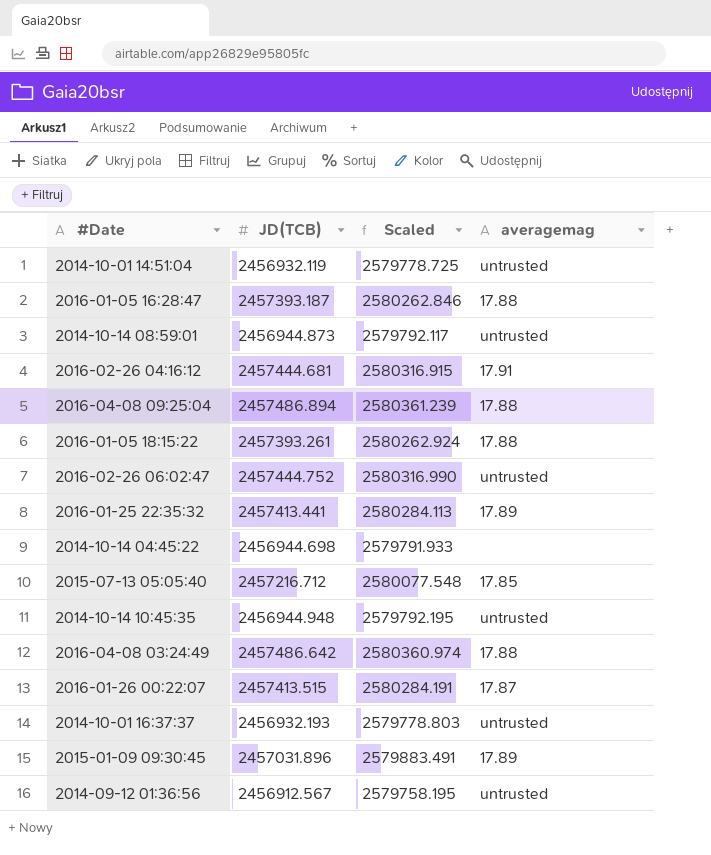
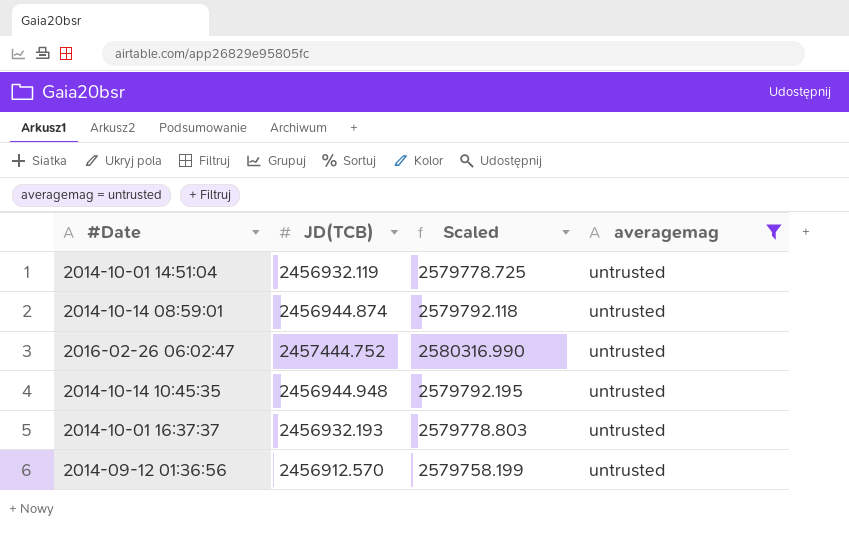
filter: none -> averagemag = untrusted
2014-10-14 08:59:01 | JD(TCB): 2456944.873 -> 2456944.874
2014-10-14 08:59:01 | Scaled: 2579792.117 -> 2579792.118
2014-09-12 01:36:56 | JD(TCB): 2456912.567 -> 2456912.570
2014-09-12 01:36:56 | Scaled: 2579758.195 -> 2579758.199

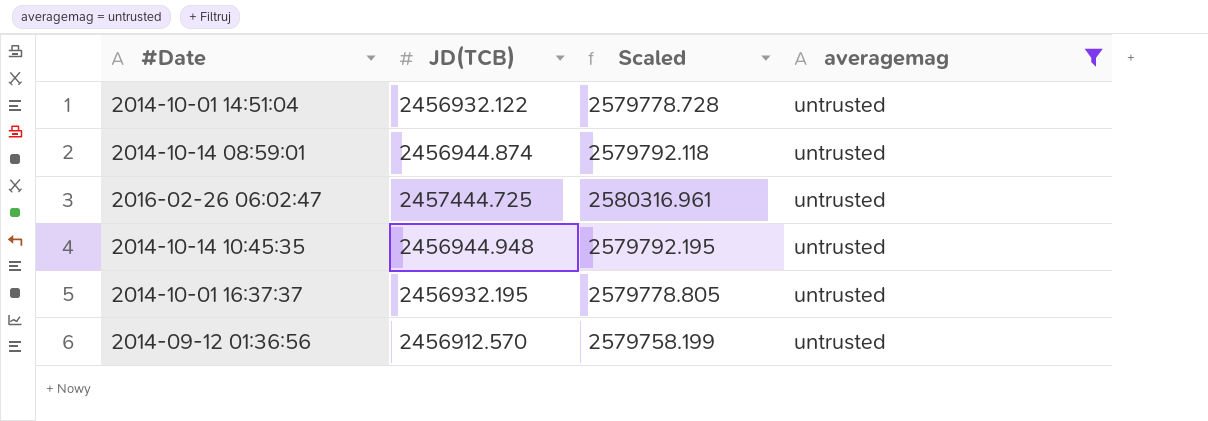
2014-10-01 14:51:04 | JD(TCB): 2456932.119 -> 2456932.122
2014-10-01 14:51:04 | Scaled: 2579778.725 -> 2579778.728
2016-02-26 06:02:47 | JD(TCB): 2457444.752 -> 2457444.725
2016-02-26 06:02:47 | Scaled: 2580316.990 -> 2580316.961
2014-10-01 16:37:37 | JD(TCB): 2456932.193 -> 2456932.195
2014-10-01 16:37:37 | Scaled: 2579778.803 -> 2579778.805

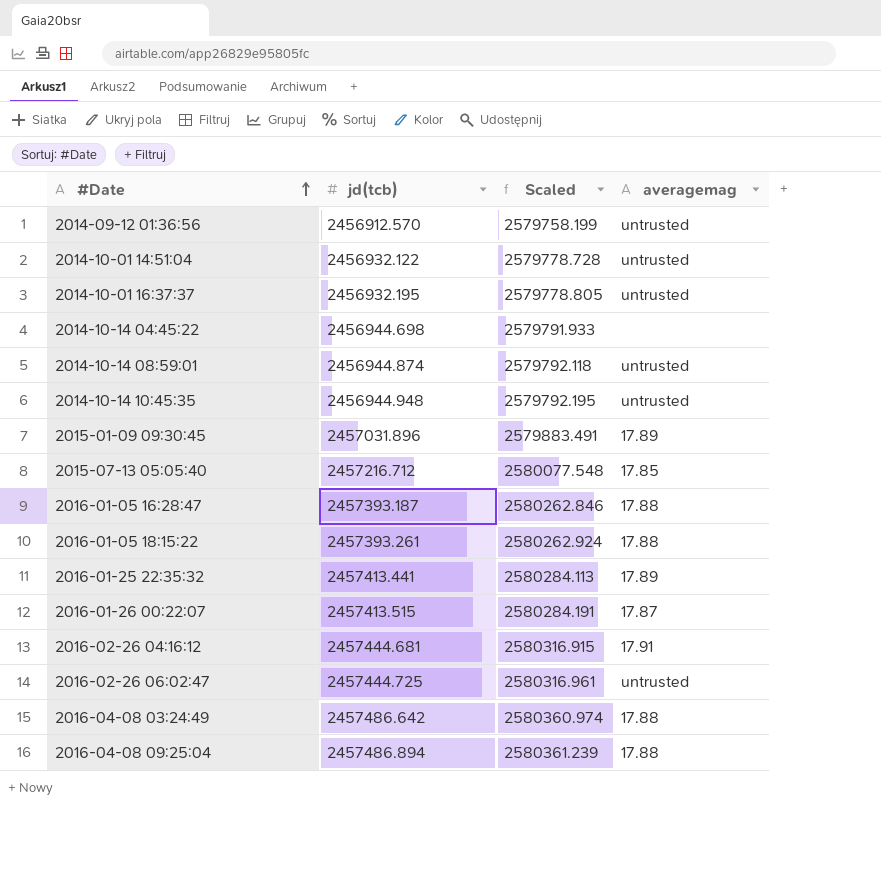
filter: averagemag = untrusted -> none
row order: none -> #Date ascending
column name: JD(TCB) -> jd(tcb)

